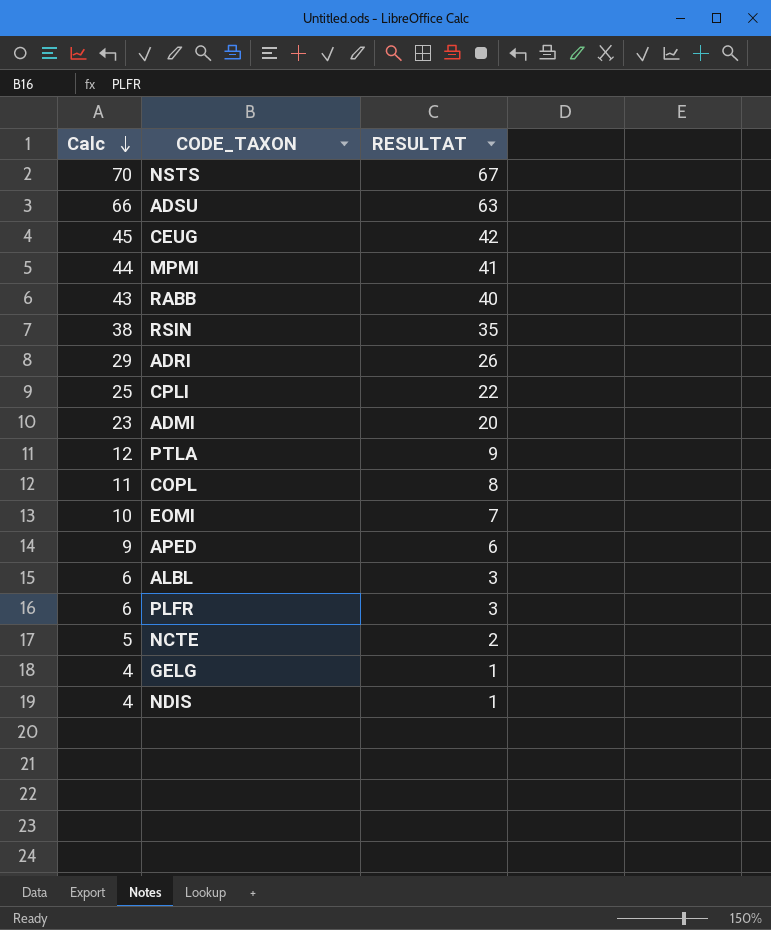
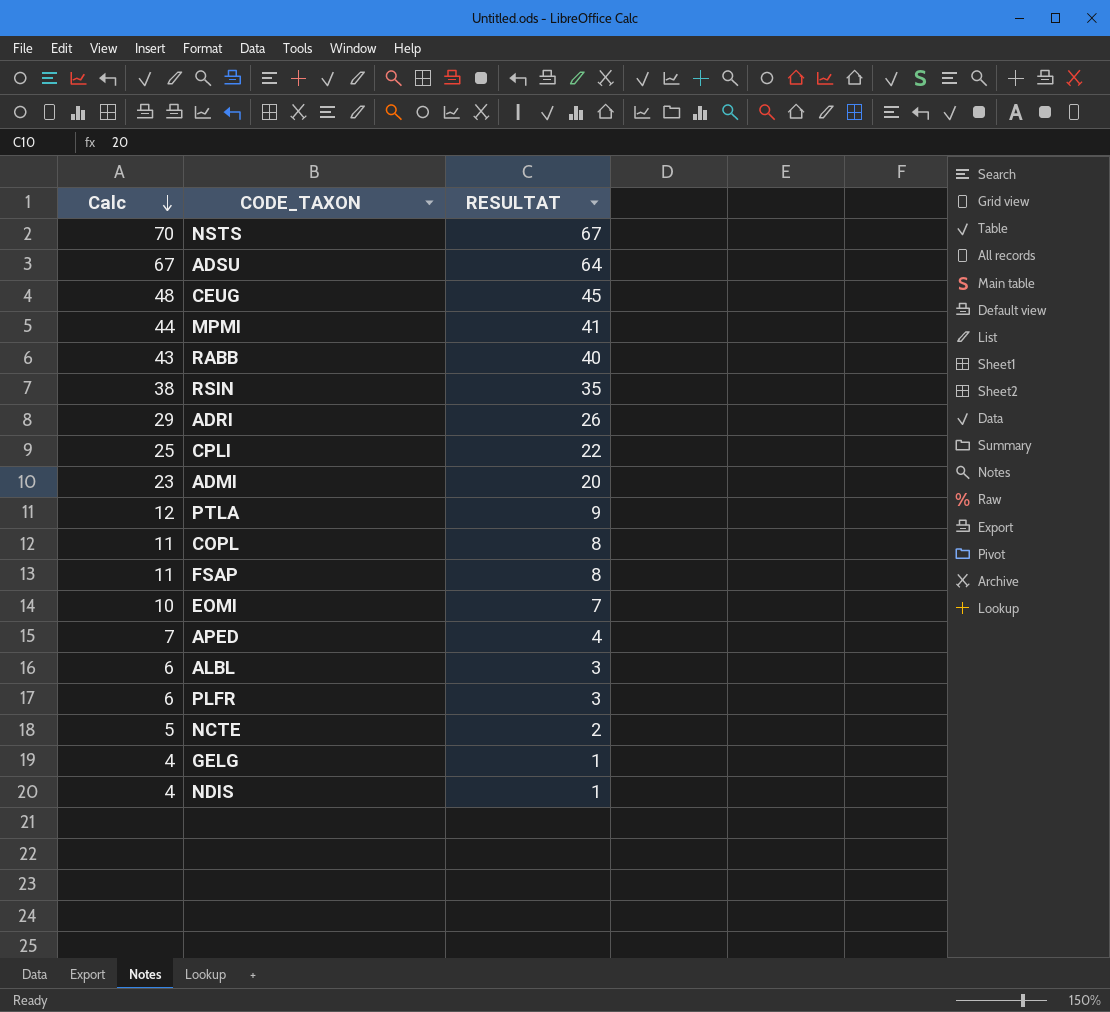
ADSU | Calc: 66 -> 67
ADSU | RESULTAT: 63 -> 64
CEUG | Calc: 45 -> 48
CEUG | RESULTAT: 42 -> 45
row FSAP: none -> 11 | 8
APED | Calc: 9 -> 7
APED | RESULTAT: 6 -> 4

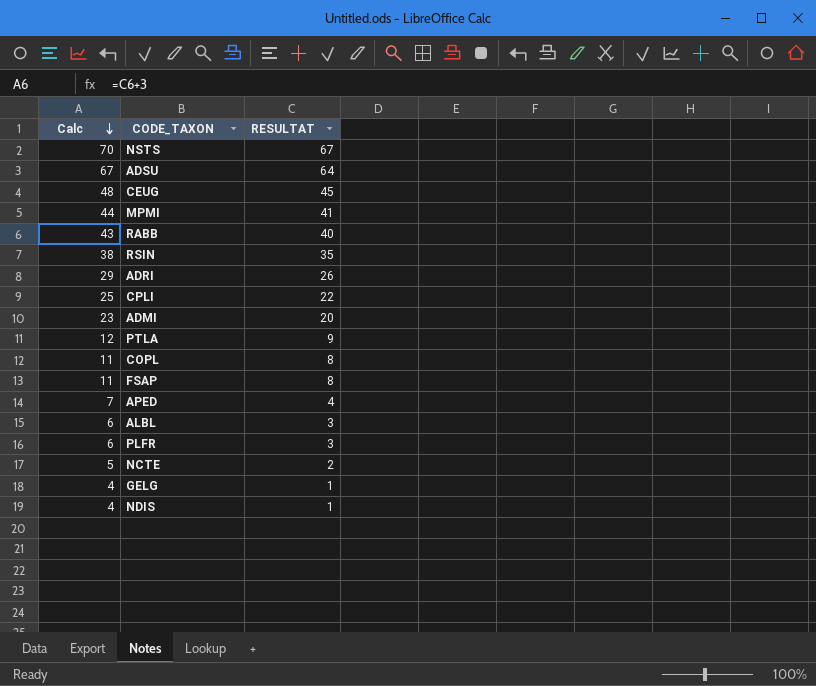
row EOMI: 10 | 7 -> none

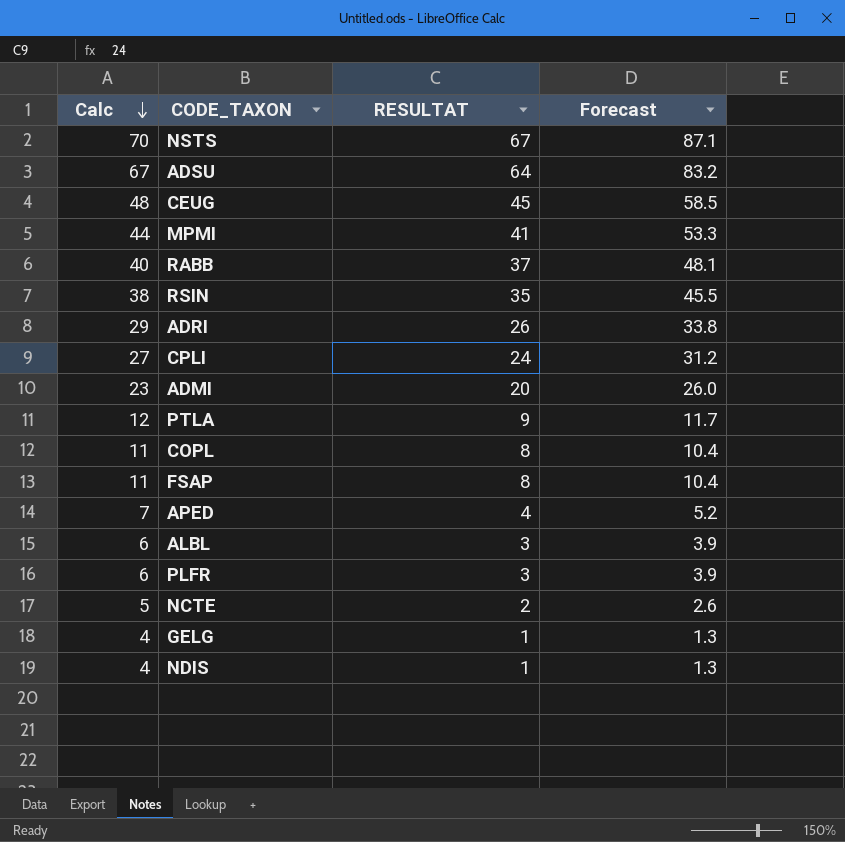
column Forecast | formula: none -> [RESULTAT] * 1.3
RABB | Calc: 43 -> 40
RABB | RESULTAT: 40 -> 37
CPLI | Calc: 25 -> 27
CPLI | RESULTAT: 22 -> 24

